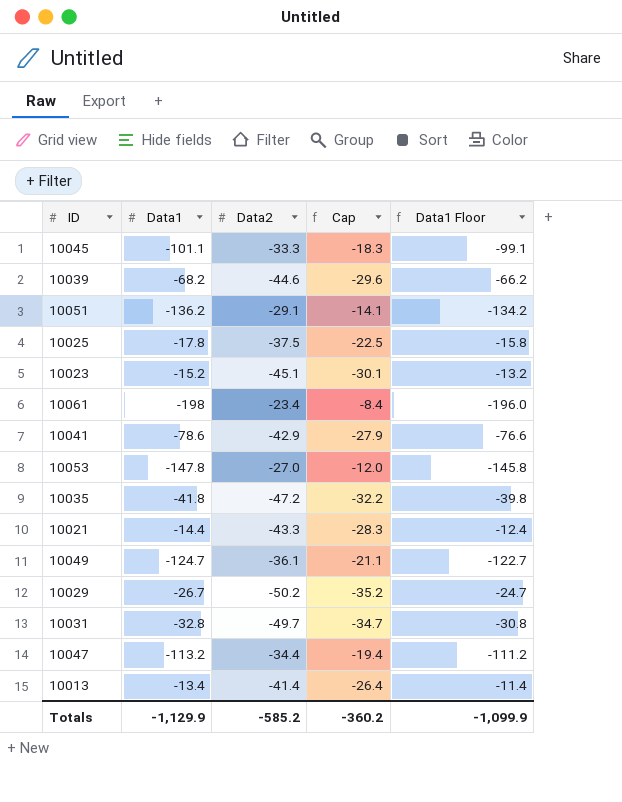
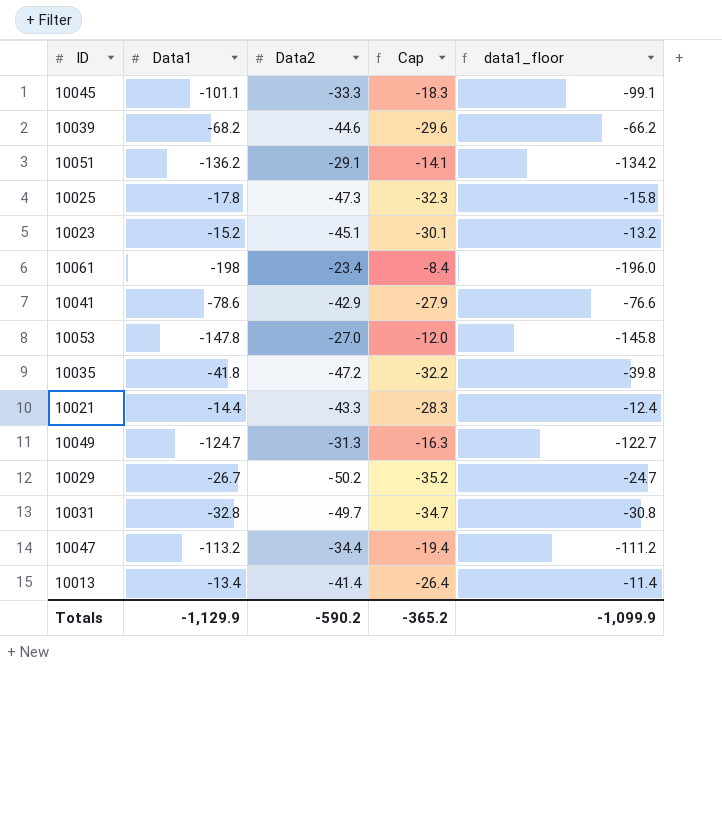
column name: Data1 Floor -> data1_floor
10025 | Data2: -37.5 -> -47.3
10025 | Cap: -22.5 -> -32.3
10049 | Data2: -36.1 -> -31.3
10049 | Cap: -21.1 -> -16.3
Totals | Data2: -585.2 -> -590.2
Totals | Cap: -360.2 -> -365.2

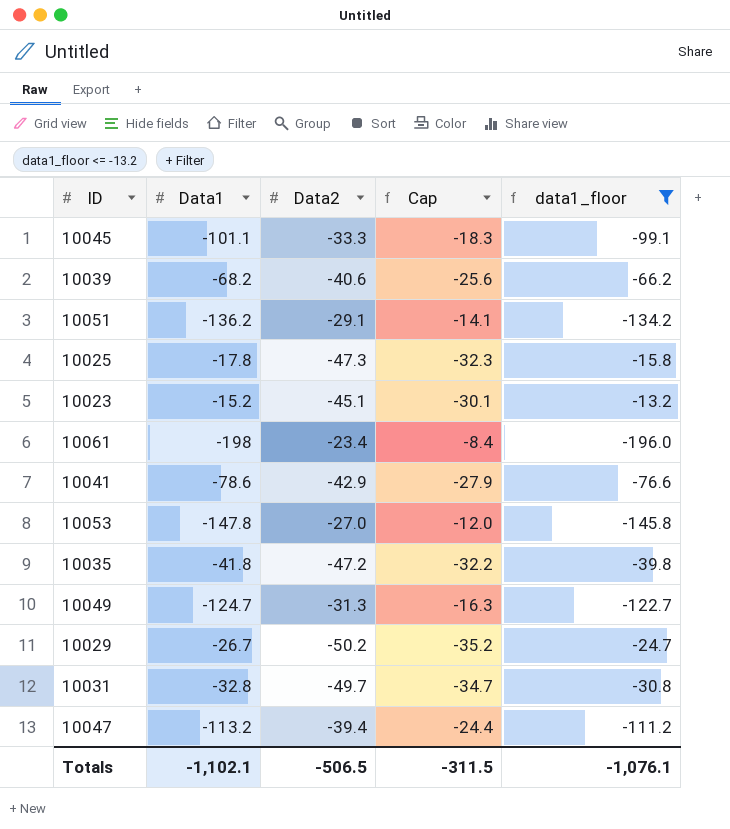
filter: none -> data1_floor <= -13.2
10039 | Data2: -44.6 -> -40.6
10039 | Cap: -29.6 -> -25.6
10047 | Data2: -34.4 -> -39.4
10047 | Cap: -19.4 -> -24.4
Totals | Data1: -1,129.9 -> -1,102.1
Totals | Data2: -590.2 -> -506.5
Totals | Cap: -365.2 -> -311.5
Totals | data1_floor: -1,099.9 -> -1,076.1

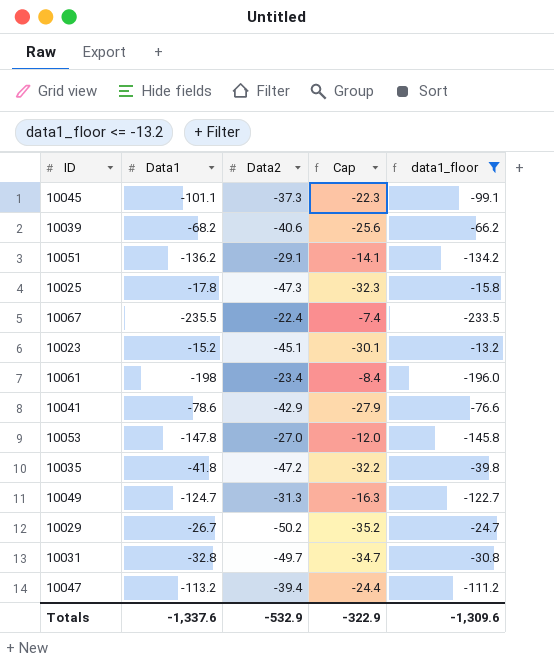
10045 | Data2: -33.3 -> -37.3
10045 | Cap: -18.3 -> -22.3
row 10067: none -> -235.5 | -22.4 | -7.4 | -233.5
Totals | Data1: -1,102.1 -> -1,337.6
Totals | Data2: -506.5 -> -532.9
Totals | Cap: -311.5 -> -322.9
Totals | data1_floor: -1,076.1 -> -1,309.6

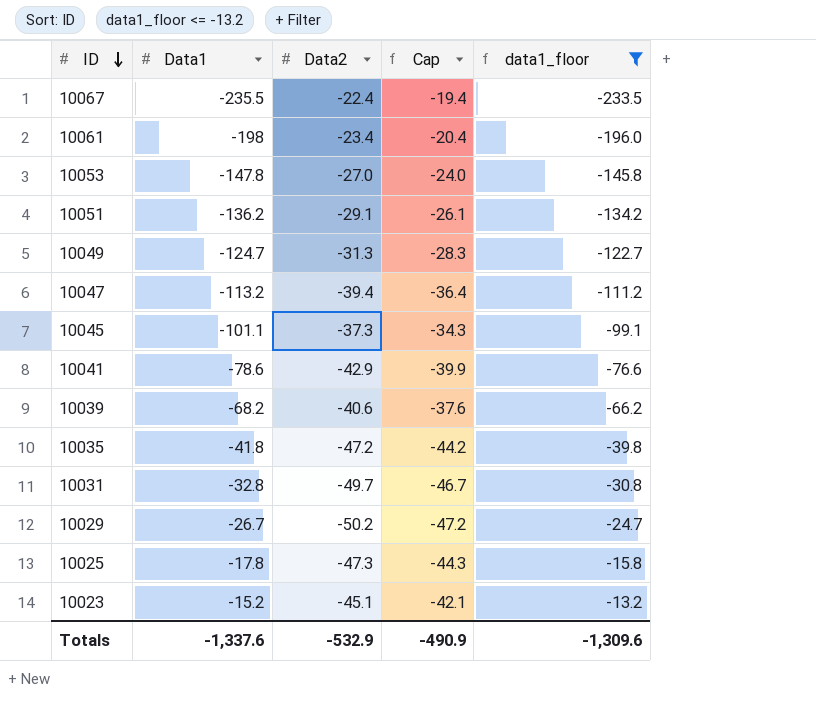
row order: none -> ID descending
column Cap | formula: [Data2] + 15 -> [Data2] + 3
Totals | Cap: -322.9 -> -490.9

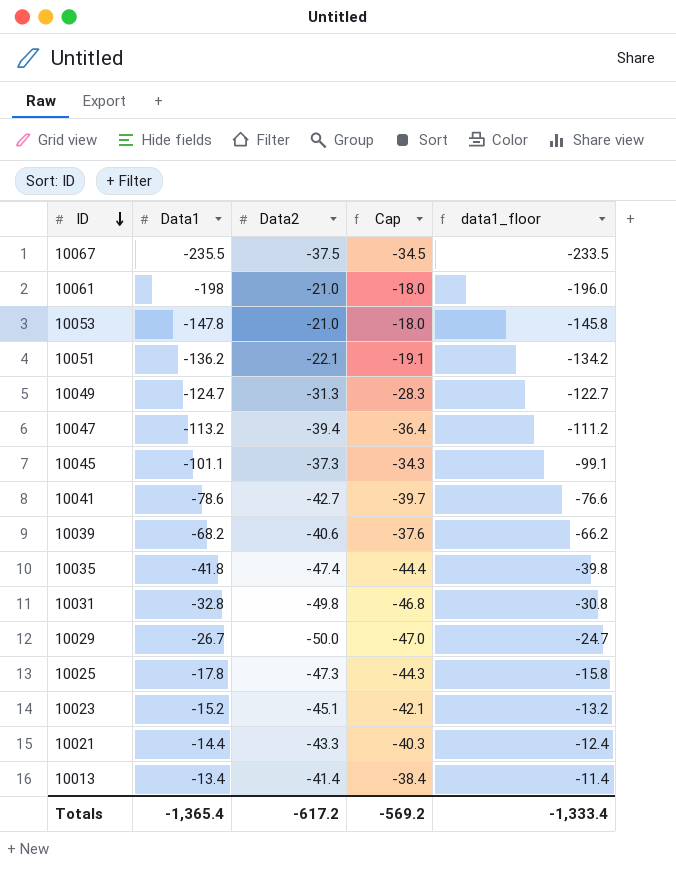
filter: data1_floor <= -13.2 -> none
10067 | Data2: -22.4 -> -37.5
10067 | Cap: -19.4 -> -34.5
10061 | Data2: -23.4 -> -21.0
10061 | Cap: -20.4 -> -18.0
10053 | Data2: -27.0 -> -21.0
10053 | Cap: -24.0 -> -18.0
10051 | Data2: -29.1 -> -22.1
10051 | Cap: -26.1 -> -19.1
10041 | Data2: -42.9 -> -42.7
10041 | Cap: -39.9 -> -39.7
10035 | Data2: -47.2 -> -47.4
10035 | Cap: -44.2 -> -44.4
10031 | Data2: -49.7 -> -49.8
10031 | Cap: -46.7 -> -46.8
10029 | Data2: -50.2 -> -50.0
10029 | Cap: -47.2 -> -47.0
Totals | Data1: -1,337.6 -> -1,365.4
Totals | Data2: -532.9 -> -617.2
Totals | Cap: -490.9 -> -569.2
Totals | data1_floor: -1,309.6 -> -1,333.4

